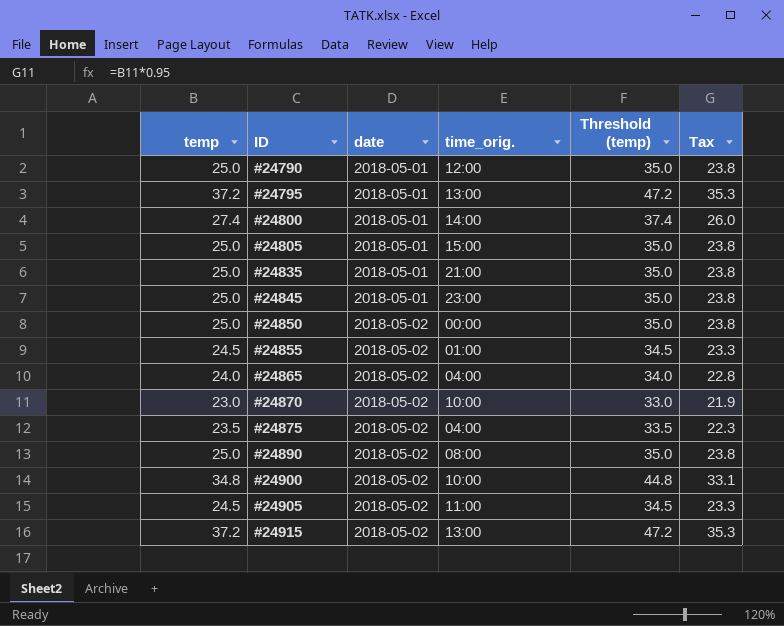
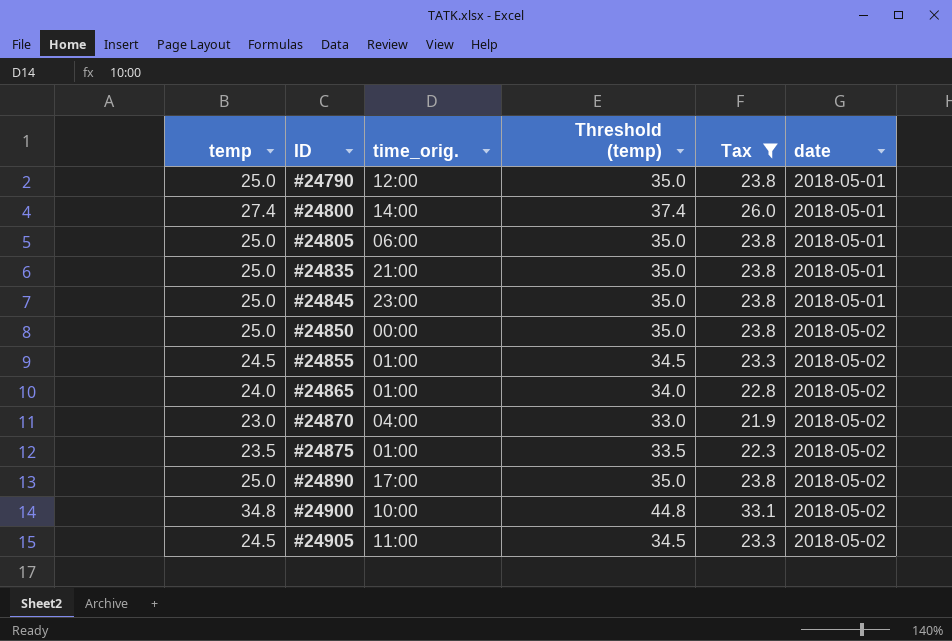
filter: none -> Tax != 35.3
column date | position: 3 -> 6
#24805 | time_orig.: 15:00 -> 06:00
#24865 | time_orig.: 04:00 -> 01:00
#24870 | time_orig.: 10:00 -> 04:00
#24875 | time_orig.: 04:00 -> 01:00
#24890 | time_orig.: 08:00 -> 17:00

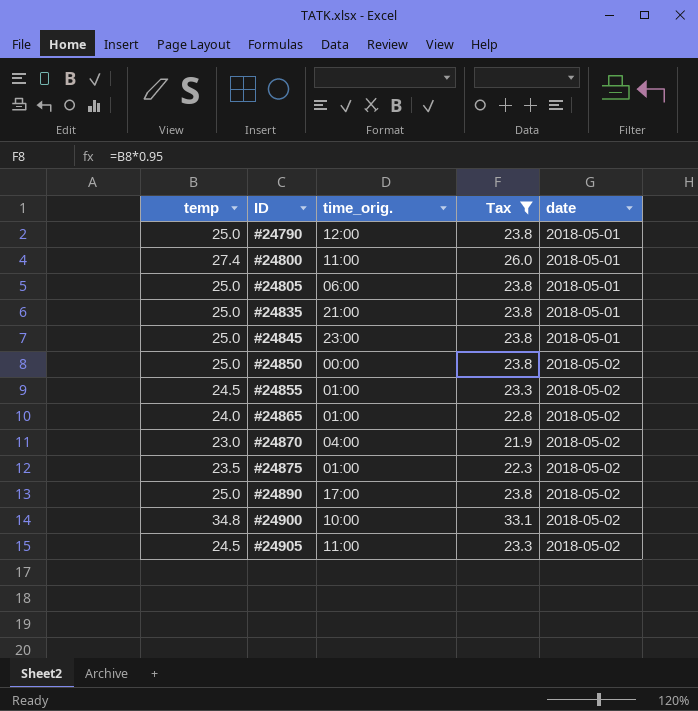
column Threshold (temp) | formula: [temp] + 10 -> none
#24800 | time_orig.: 14:00 -> 11:00

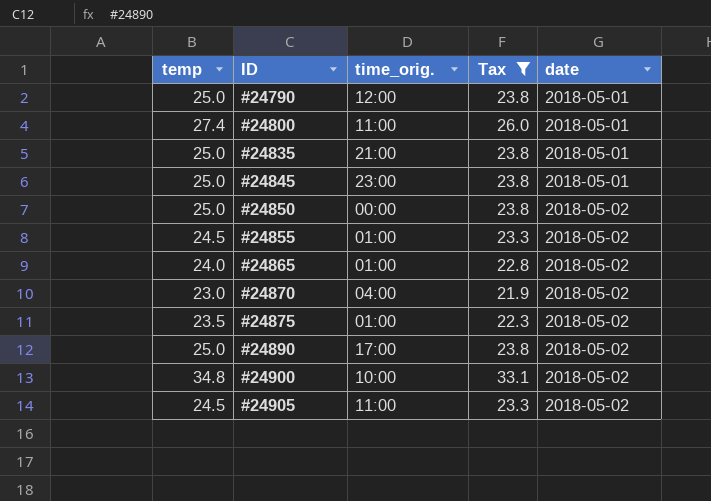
row #24805: 25.0 | 06:00 | 23.8 | 2018-05-01 -> none

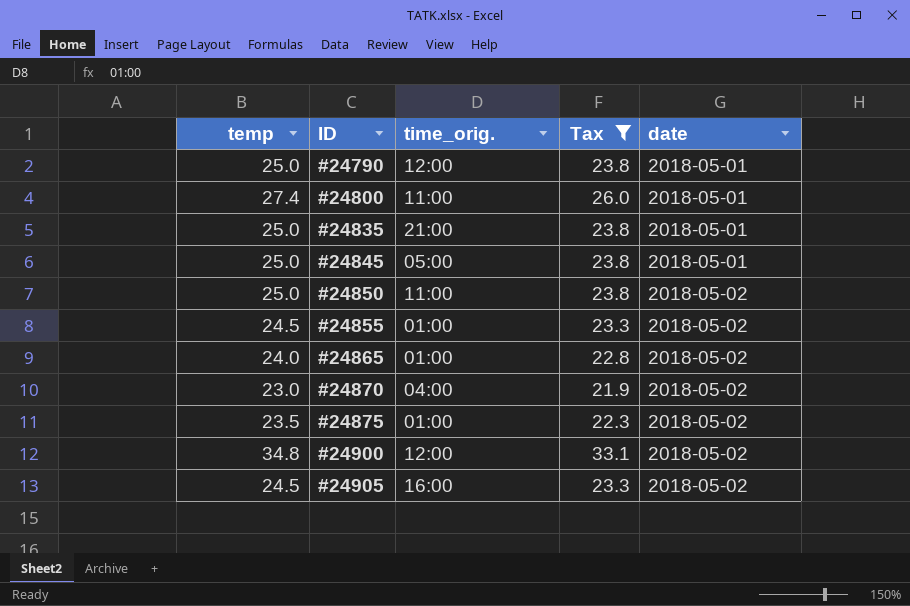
row #24890: 25.0 | 17:00 | 23.8 | 2018-05-02 -> none
#24845 | time_orig.: 23:00 -> 05:00
#24850 | time_orig.: 00:00 -> 11:00
#24900 | time_orig.: 10:00 -> 12:00
#24905 | time_orig.: 11:00 -> 16:00

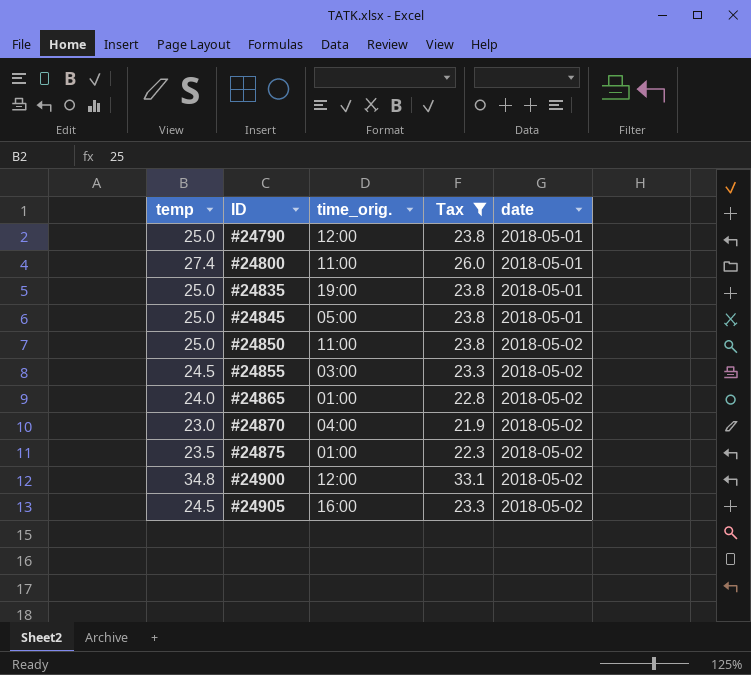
#24835 | time_orig.: 21:00 -> 19:00
#24855 | time_orig.: 01:00 -> 03:00

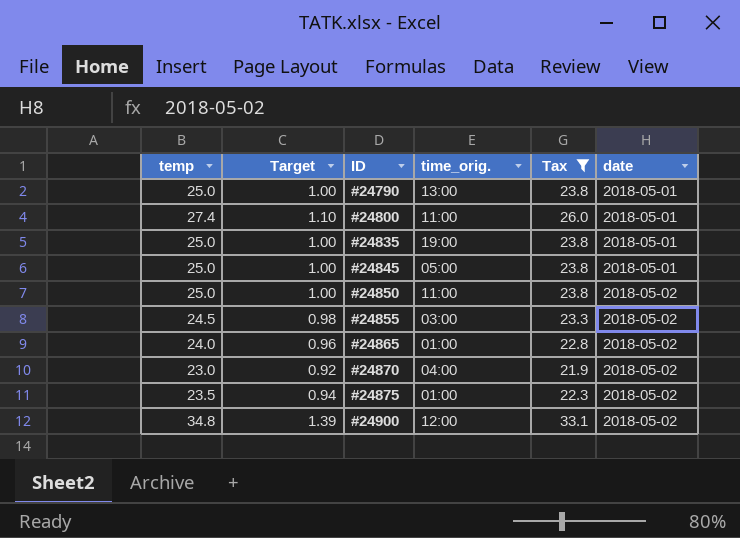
column Target | formula: none -> [temp] * 0.04
row #24905: 24.5 | 16:00 | 23.3 | 2018-05-02 -> none
#24790 | time_orig.: 12:00 -> 13:00

